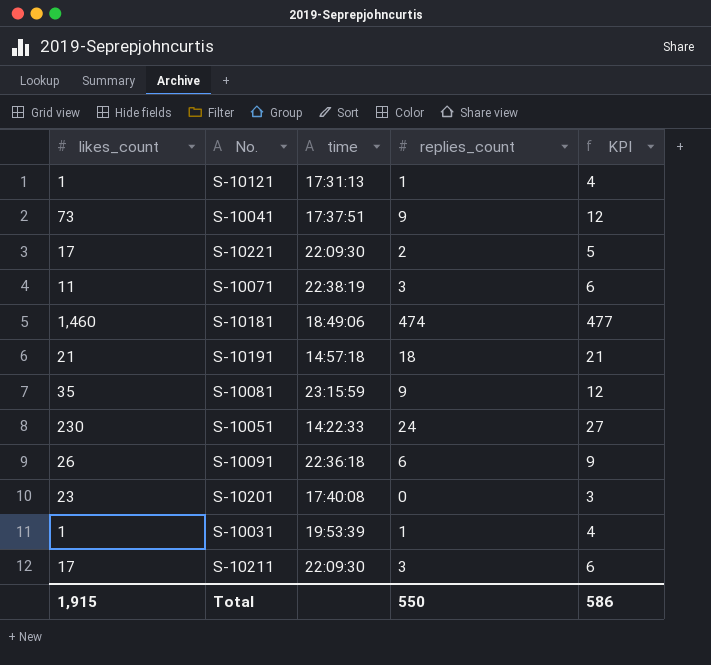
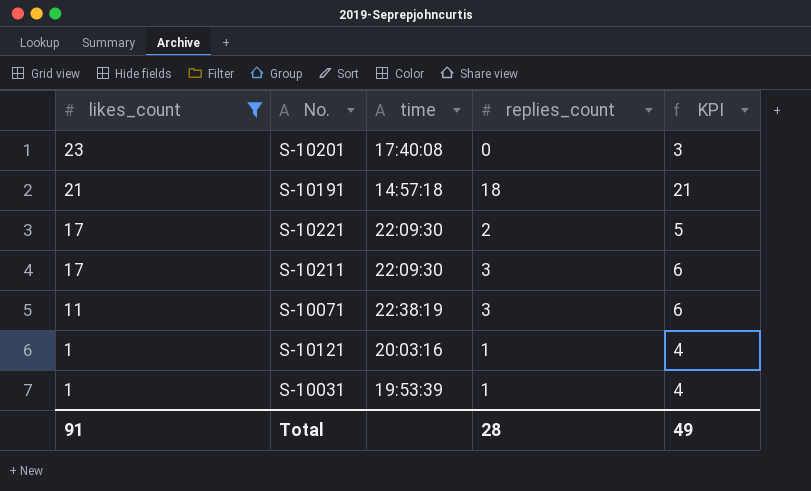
filter: none -> likes_count <= 23
row order: none -> likes_count descending
S-10121 | time: 17:31:13 -> 20:03:16
Total | likes_count: 1,915 -> 91
Total | replies_count: 550 -> 28
Total | KPI: 586 -> 49

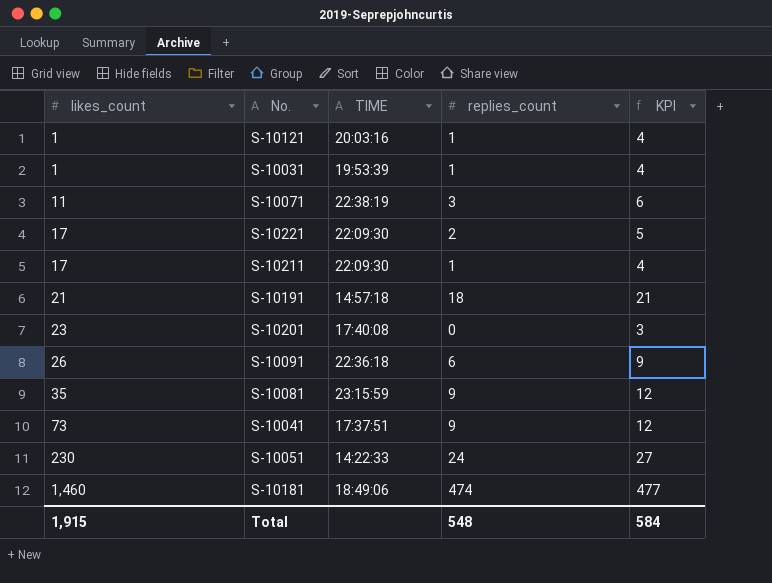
filter: likes_count <= 23 -> none
row order: likes_count descending -> likes_count ascending
column name: time -> TIME
S-10211 | replies_count: 3 -> 1
S-10211 | KPI: 6 -> 4
Total | likes_count: 91 -> 1,915
Total | replies_count: 28 -> 548
Total | KPI: 49 -> 584

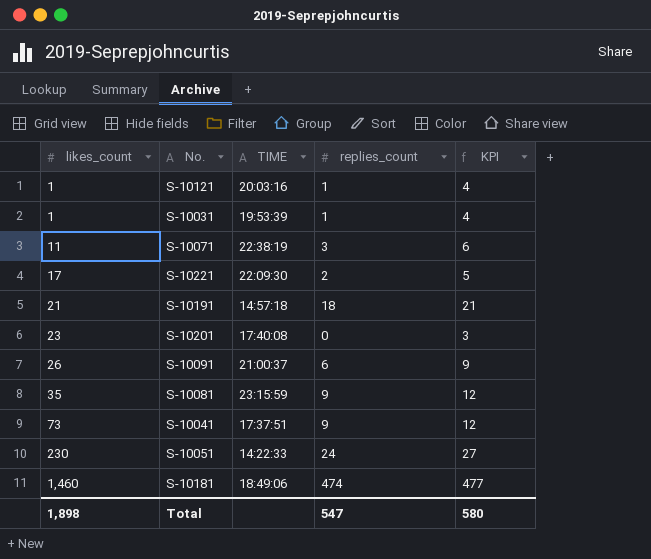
row S-10211: 17 | 22:09:30 | 1 | 4 -> none
S-10091 | TIME: 22:36:18 -> 21:00:37
Total | likes_count: 1,915 -> 1,898
Total | replies_count: 548 -> 547
Total | KPI: 584 -> 580

